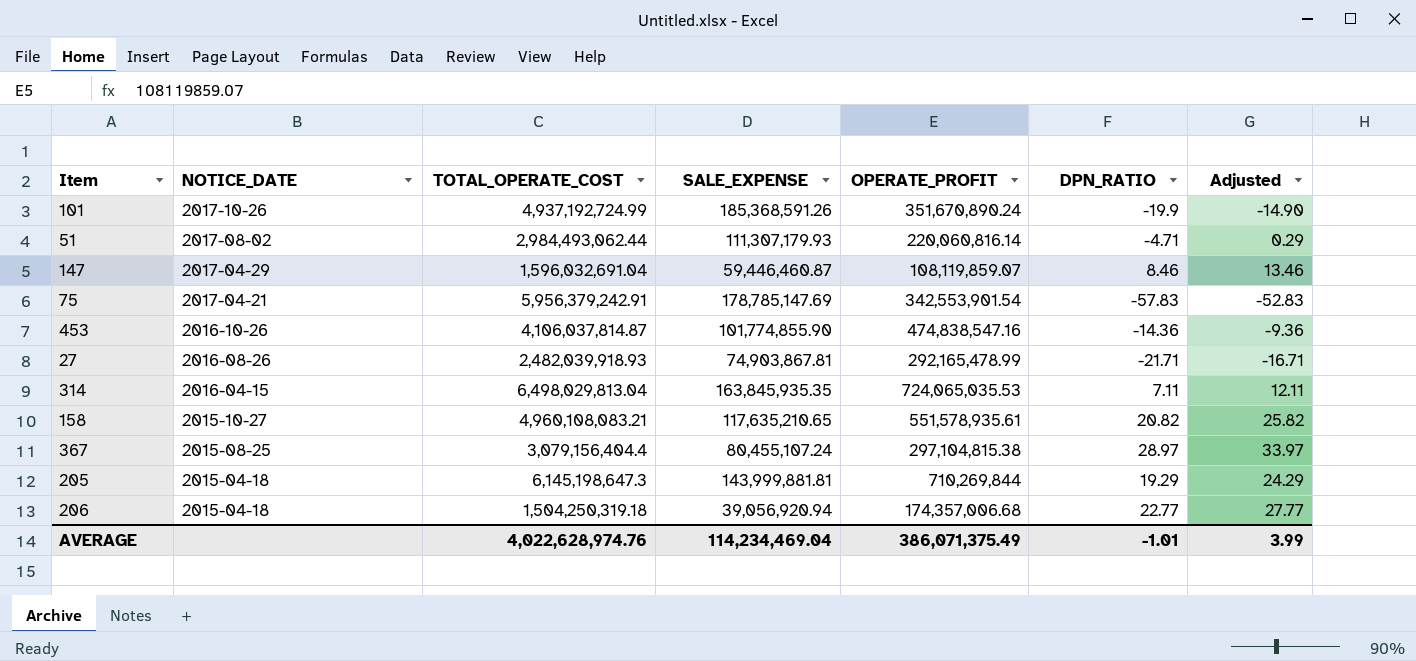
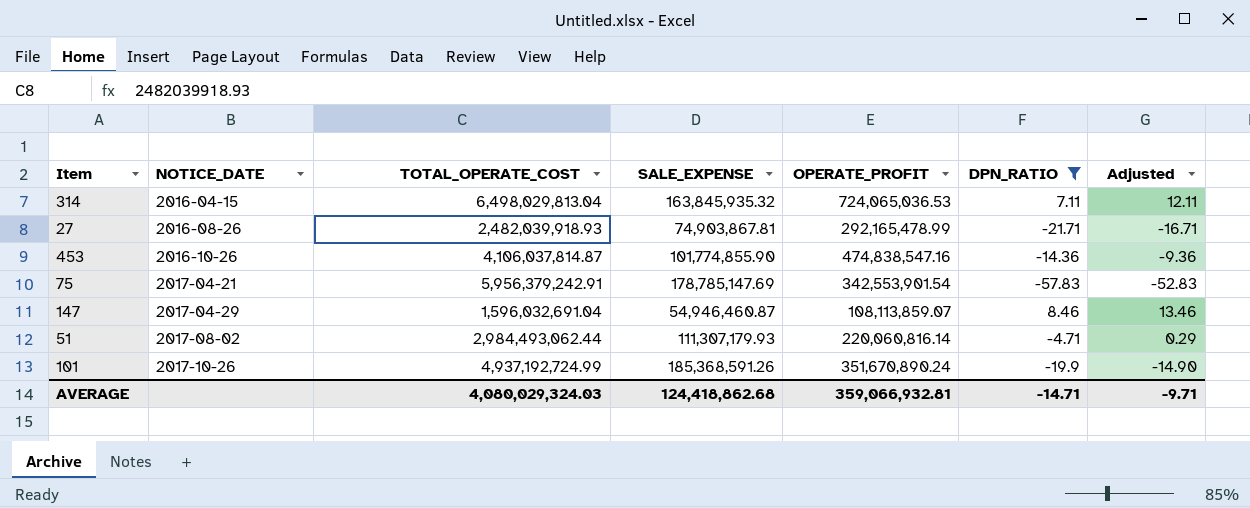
filter: none -> DPN_RATIO <= 8.46
row order: NOTICE_DATE descending -> NOTICE_DATE ascending
314 | SALE_EXPENSE: 163,845,935.35 -> 163,845,935.32
314 | OPERATE_PROFIT: 724,065,035.53 -> 724,065,036.53
147 | SALE_EXPENSE: 59,446,460.87 -> 54,946,460.87
147 | OPERATE_PROFIT: 108,119,859.07 -> 108,113,859.07
AVERAGE | TOTAL_OPERATE_COST: 4,022,628,974.76 -> 4,080,029,324.03
AVERAGE | SALE_EXPENSE: 114,234,469.04 -> 124,418,862.68
AVERAGE | OPERATE_PROFIT: 386,071,375.49 -> 359,066,932.81
AVERAGE | DPN_RATIO: -1.01 -> -14.71
AVERAGE | Adjusted: 3.99 -> -9.71

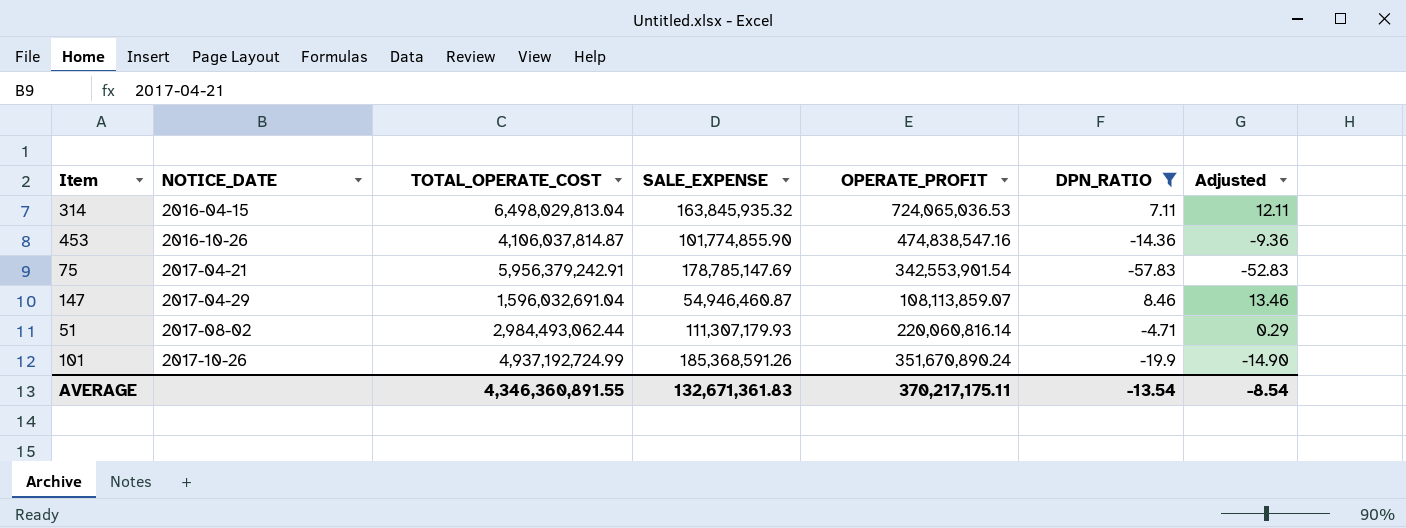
row 27: 2016-08-26 | 2,482,039,918.93 | 74,903,867.81 | 292,165,478.99 | -21.71 | -16.71 -> none
AVERAGE | TOTAL_OPERATE_COST: 4,080,029,324.03 -> 4,346,360,891.55
AVERAGE | SALE_EXPENSE: 124,418,862.68 -> 132,671,361.83
AVERAGE | OPERATE_PROFIT: 359,066,932.81 -> 370,217,175.11
AVERAGE | DPN_RATIO: -14.71 -> -13.54
AVERAGE | Adjusted: -9.71 -> -8.54

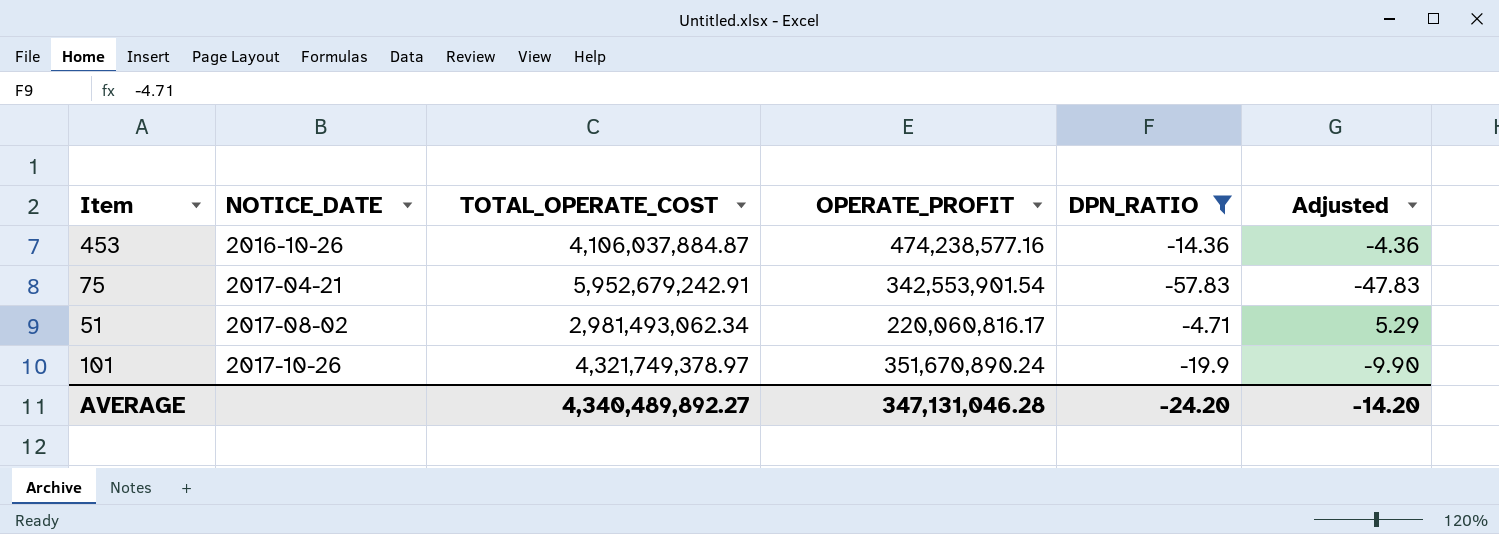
column SALE_EXPENSE | position: 4 -> none
column Adjusted | formula: [DPN_RATIO] + 5 -> [DPN_RATIO] + 10
row 314: 2016-04-15 | 6,498,029,813.04 | 163,845,935.32 | 724,065,036.53 | 7.11 | 12.11 -> none
row 147: 2017-04-29 | 1,596,032,691.04 | 54,946,460.87 | 108,113,859.07 | 8.46 | 13.46 -> none
453 | TOTAL_OPERATE_COST: 4,106,037,814.87 -> 4,106,037,884.87
453 | OPERATE_PROFIT: 474,838,547.16 -> 474,238,577.16
75 | TOTAL_OPERATE_COST: 5,956,379,242.91 -> 5,952,679,242.91
51 | TOTAL_OPERATE_COST: 2,984,493,062.44 -> 2,981,493,062.34
51 | OPERATE_PROFIT: 220,060,816.14 -> 220,060,816.17
101 | TOTAL_OPERATE_COST: 4,937,192,724.99 -> 4,321,749,378.97
AVERAGE | TOTAL_OPERATE_COST: 4,346,360,891.55 -> 4,340,489,892.27
AVERAGE | OPERATE_PROFIT: 370,217,175.11 -> 347,131,046.28
AVERAGE | DPN_RATIO: -13.54 -> -24.20
AVERAGE | Adjusted: -8.54 -> -14.20

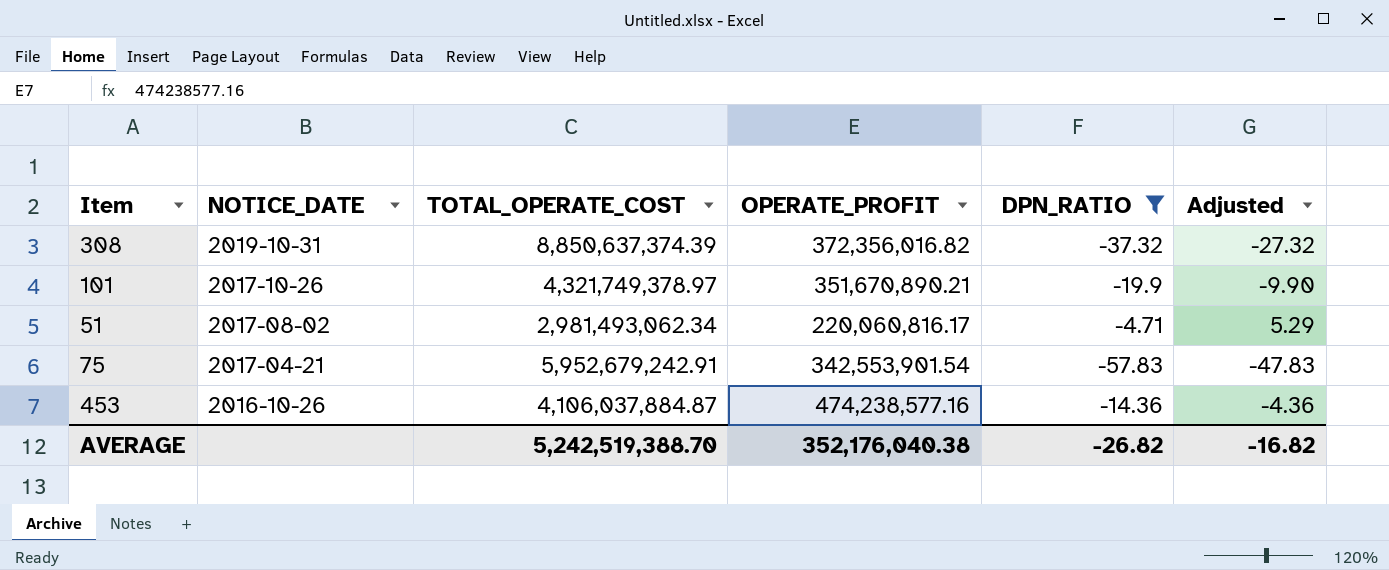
row order: NOTICE_DATE ascending -> NOTICE_DATE descending
row 308: none -> 2019-10-31 | 8,850,637,374.39 | 372,356,016.82 | -37.32 | -27.32
101 | OPERATE_PROFIT: 351,670,890.24 -> 351,670,890.21
AVERAGE | TOTAL_OPERATE_COST: 4,340,489,892.27 -> 5,242,519,388.70
AVERAGE | OPERATE_PROFIT: 347,131,046.28 -> 352,176,040.38
AVERAGE | DPN_RATIO: -24.20 -> -26.82
AVERAGE | Adjusted: -14.20 -> -16.82

